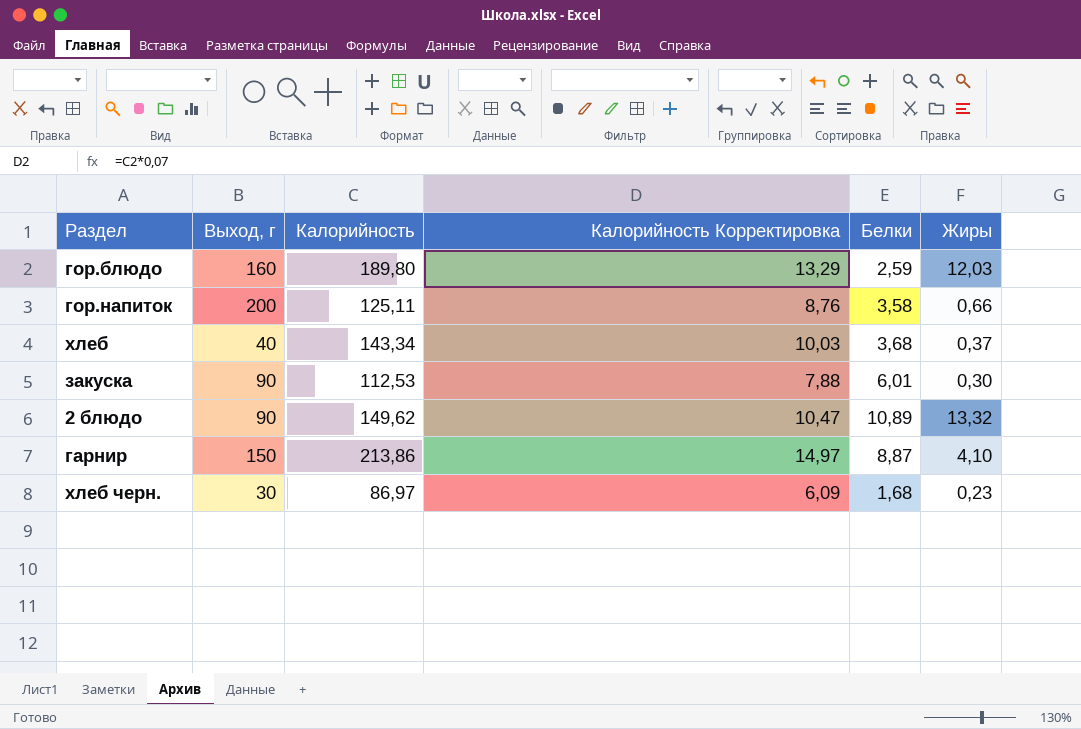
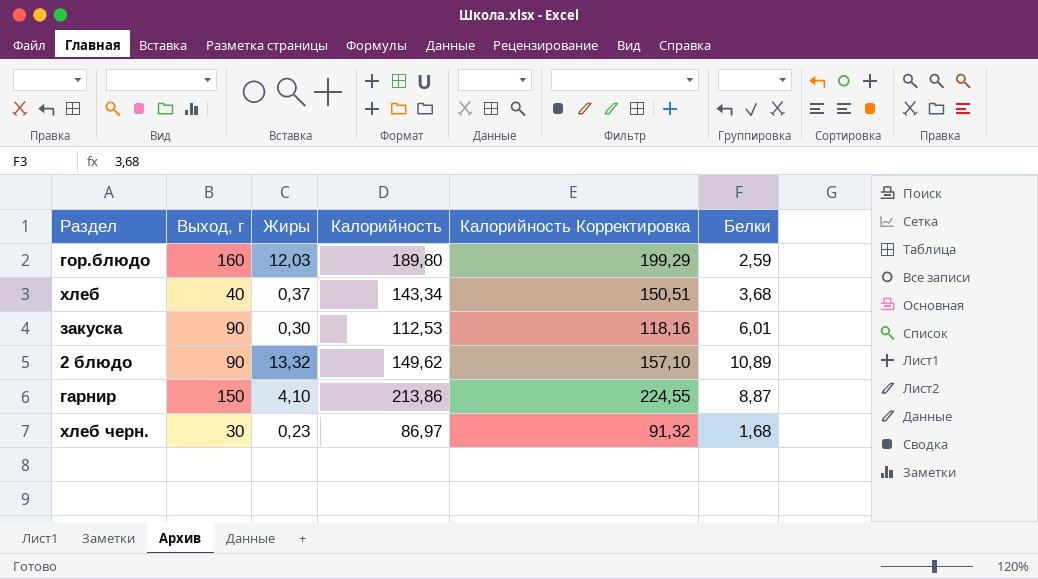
column Жиры | position: 6 -> 3
column Калорийность Корректировка | formula: [Калорийность] * 0,07 -> [Калорийность] * 1,05
row гор.напиток: 200 | 125,11 | 8,76 | 3,58 | 0,66 -> none

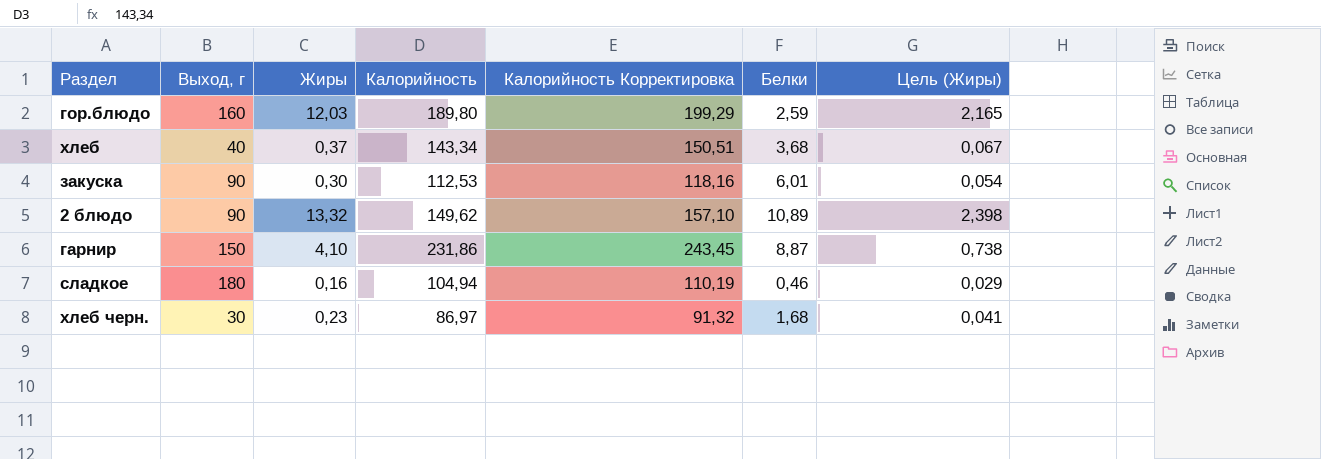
column Цель (Жиры) | formula: none -> [Жиры] * 0,18
гарнир | Калорийность: 213,86 -> 231,86
гарнир | Калорийность Корректировка: 224,55 -> 243,45
row сладкое: none -> 180 | 0,16 | 104,94 | 110,19 | 0,46 | 0,029

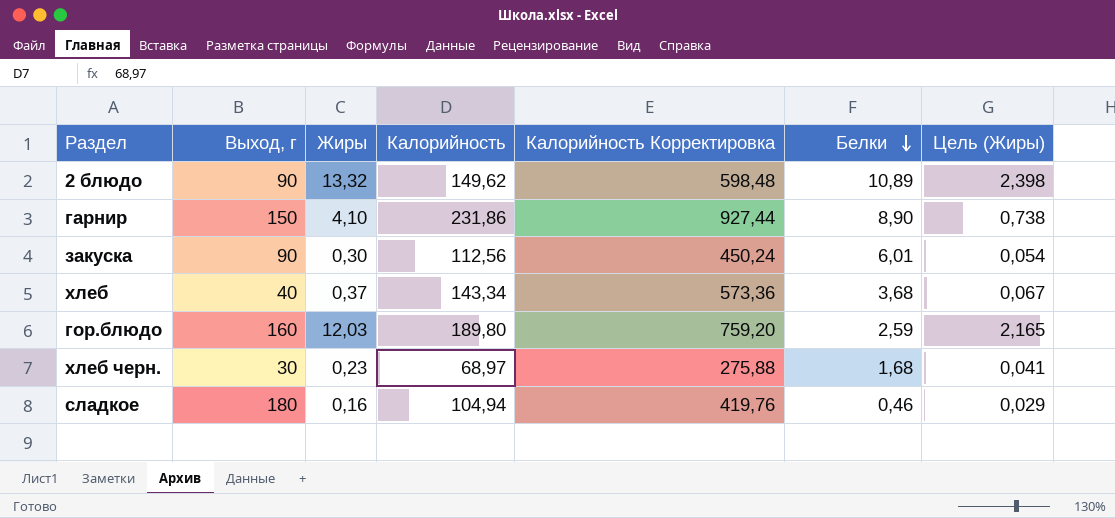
row order: none -> Белки descending
column Калорийность Корректировка | formula: [Калорийность] * 1,05 -> [Калорийность] * 4
гарнир | Белки: 8,87 -> 8,90
закуска | Калорийность: 112,53 -> 112,56
хлеб черн. | Калорийность: 86,97 -> 68,97

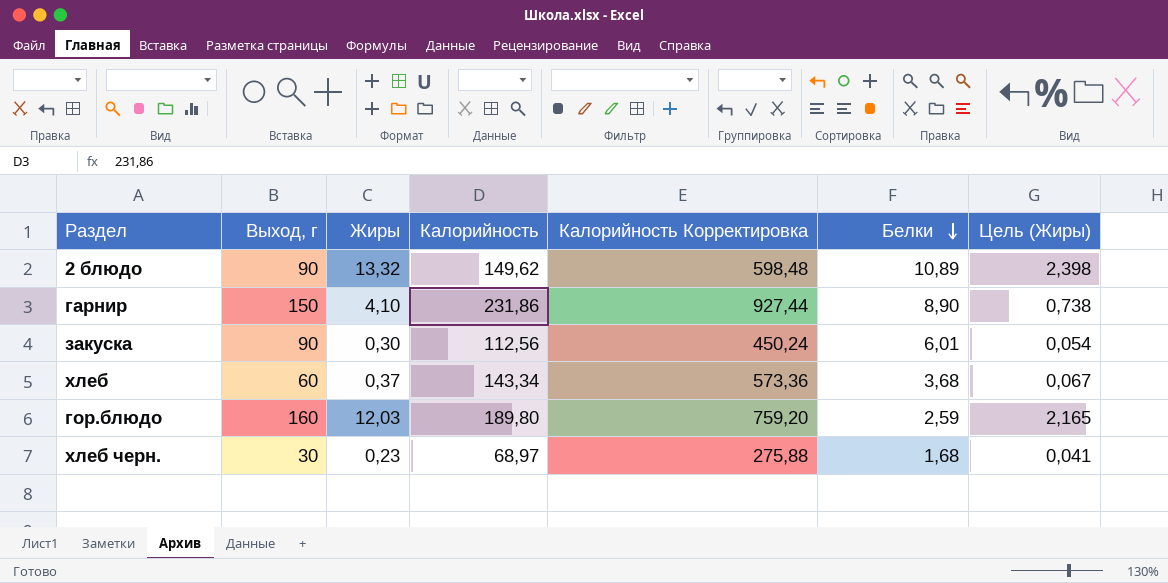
row сладкое: 180 | 0,16 | 104,94 | 419,76 | 0,46 | 0,029 -> none
хлеб | Выход, г: 40 -> 60

